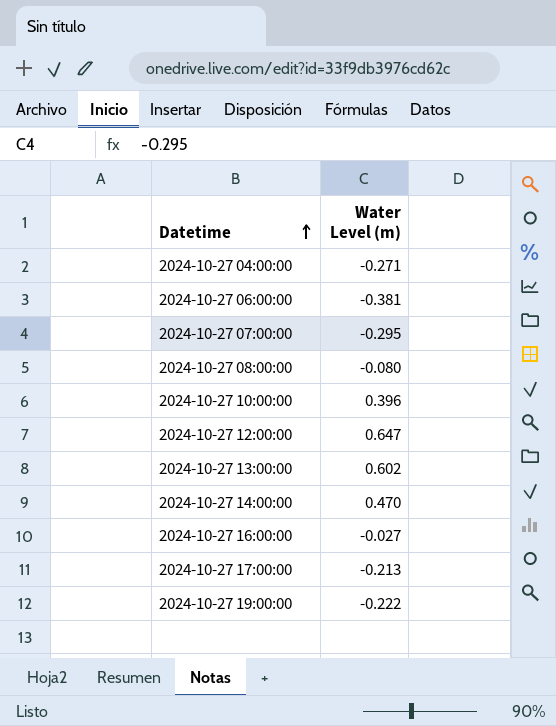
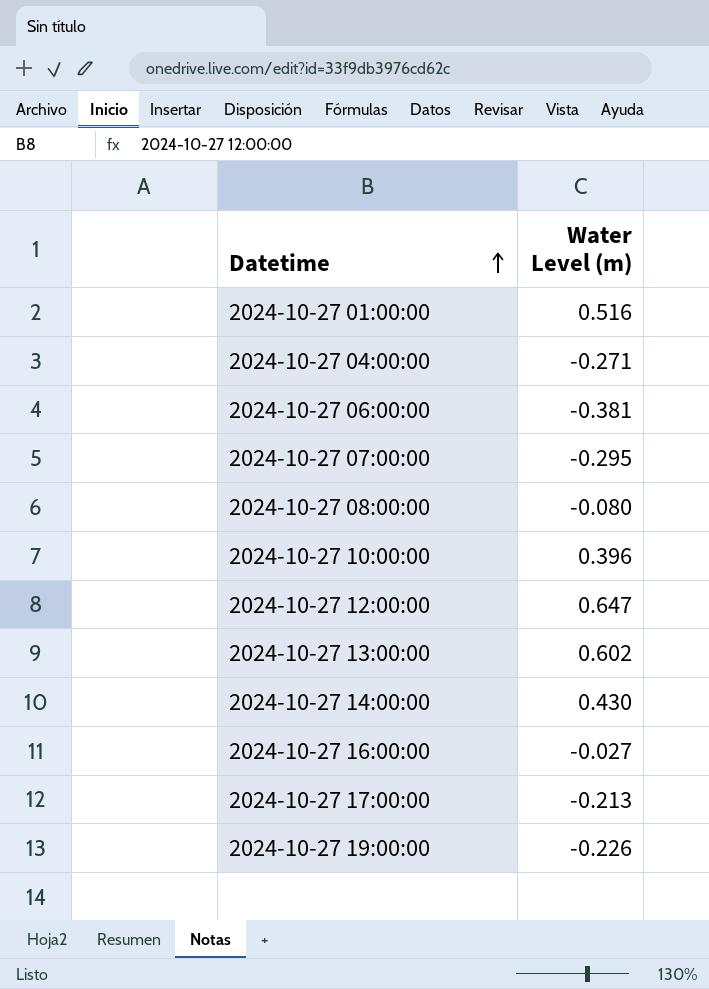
row 2024-10-27 01:00:00: none -> 0.516
2024-10-27 14:00:00 | Water Level (m): 0.470 -> 0.430
2024-10-27 19:00:00 | Water Level (m): -0.222 -> -0.226

